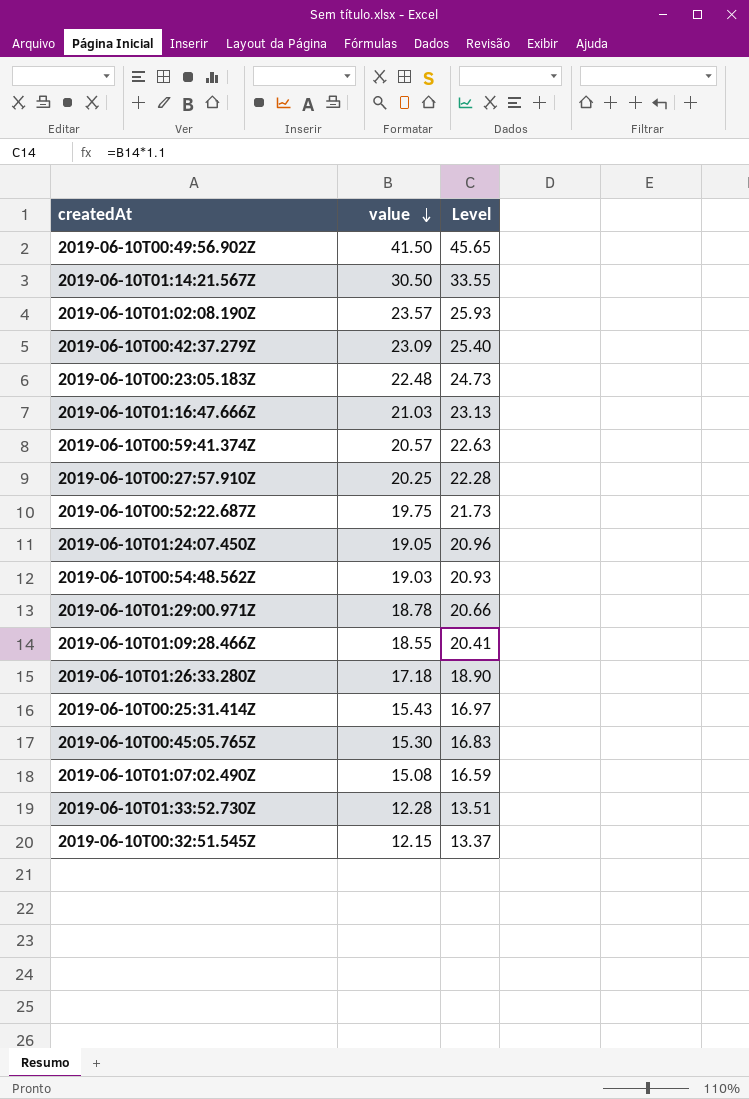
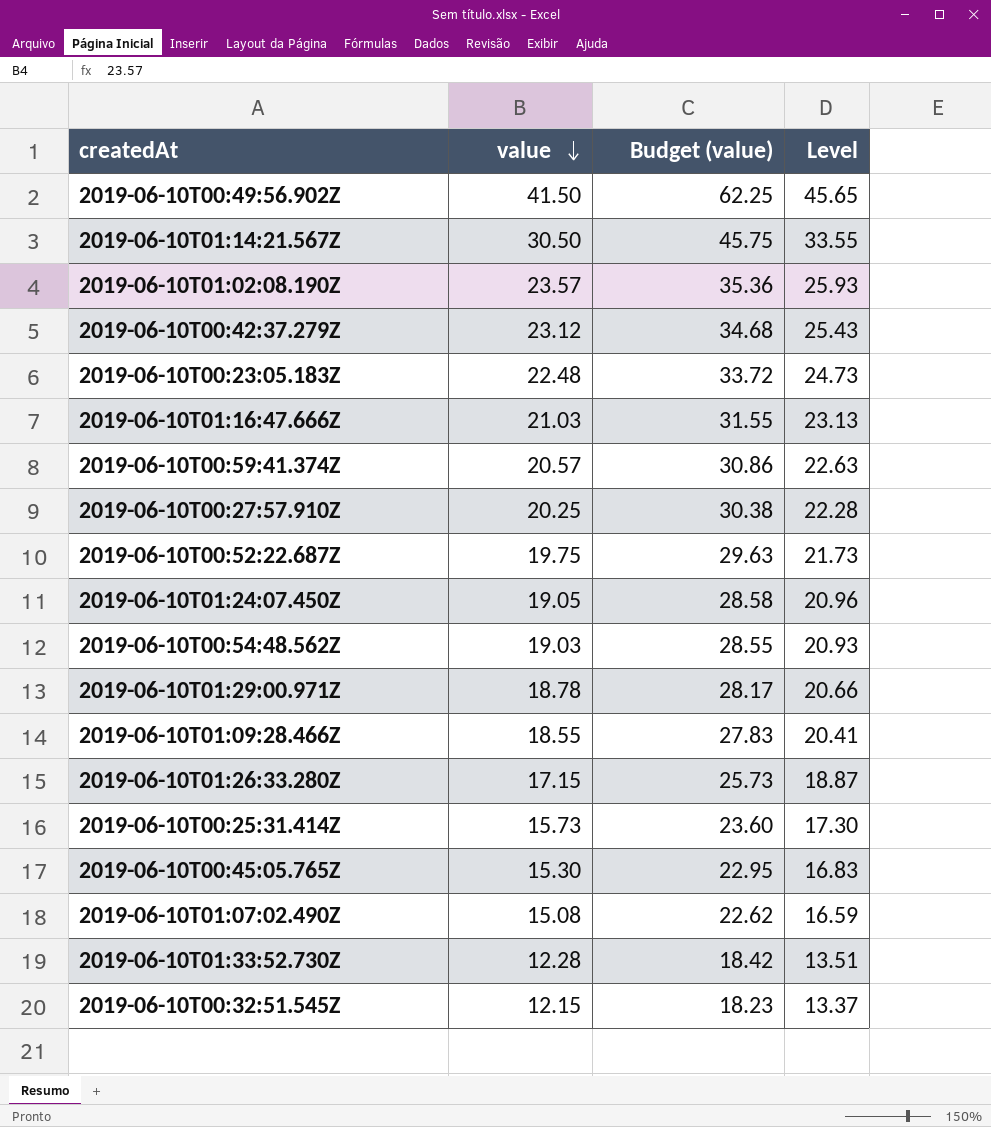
column Budget (value) | formula: none -> [value] * 1.5
2019-06-10T00:42:37.279Z | value: 23.09 -> 23.12
2019-06-10T00:42:37.279Z | Level: 25.40 -> 25.43
2019-06-10T01:26:33.280Z | value: 17.18 -> 17.15
2019-06-10T01:26:33.280Z | Level: 18.90 -> 18.87
2019-06-10T00:25:31.414Z | value: 15.43 -> 15.73
2019-06-10T00:25:31.414Z | Level: 16.97 -> 17.30

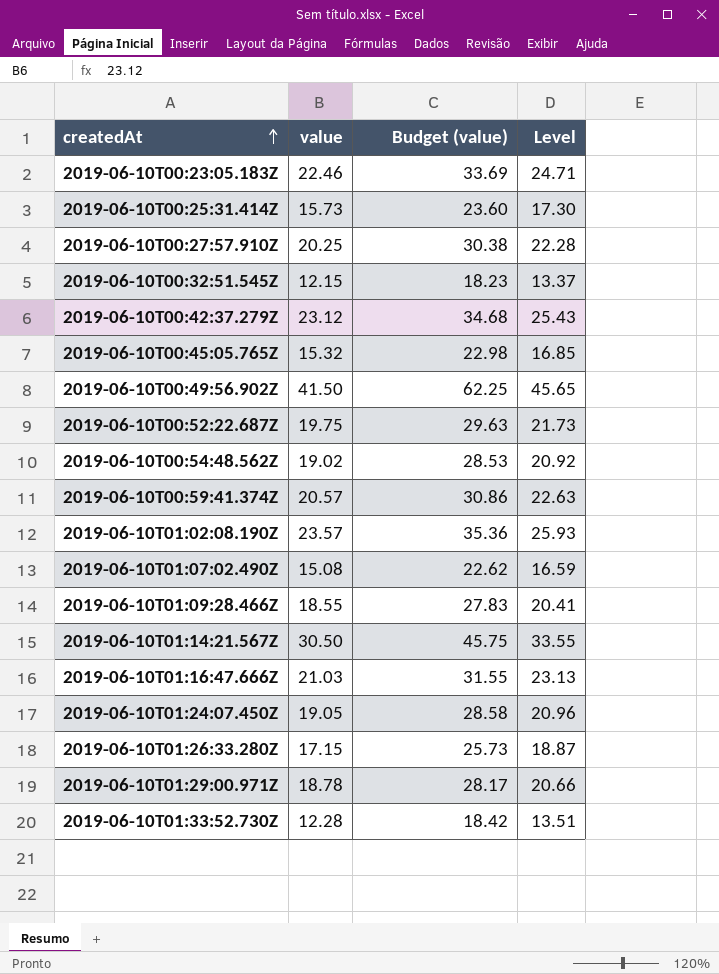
row order: value descending -> createdAt ascending
2019-06-10T00:23:05.183Z | value: 22.48 -> 22.46
2019-06-10T00:23:05.183Z | Budget (value): 33.72 -> 33.69
2019-06-10T00:23:05.183Z | Level: 24.73 -> 24.71
2019-06-10T00:45:05.765Z | value: 15.30 -> 15.32
2019-06-10T00:45:05.765Z | Budget (value): 22.95 -> 22.98
2019-06-10T00:45:05.765Z | Level: 16.83 -> 16.85
2019-06-10T00:54:48.562Z | value: 19.03 -> 19.02
2019-06-10T00:54:48.562Z | Budget (value): 28.55 -> 28.53
2019-06-10T00:54:48.562Z | Level: 20.93 -> 20.92

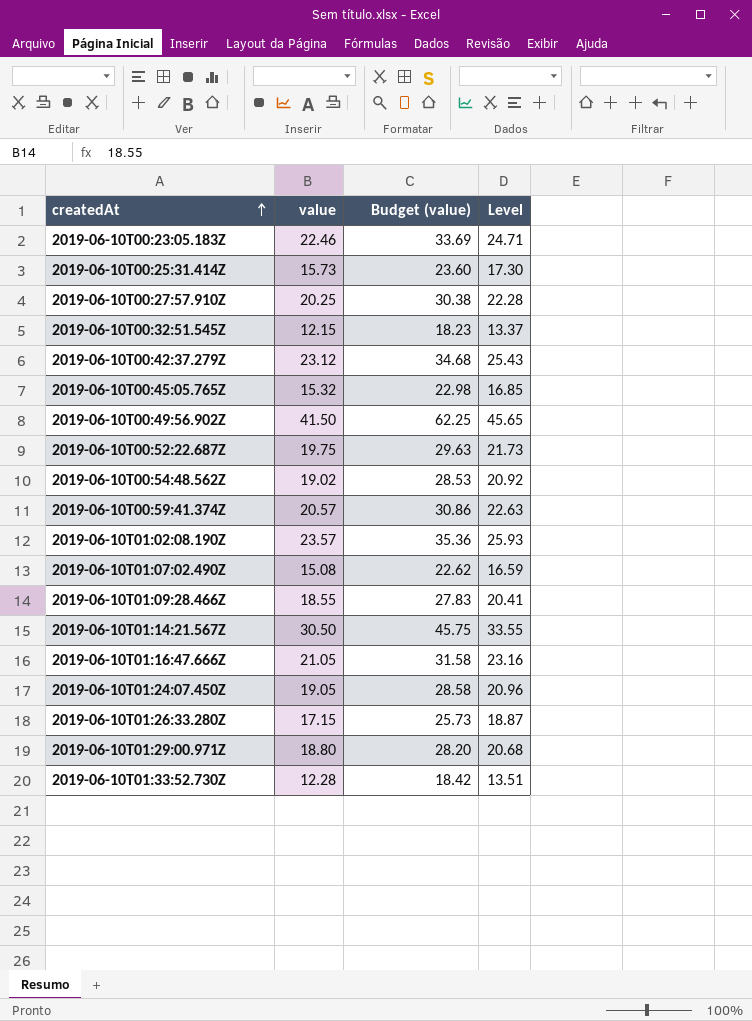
2019-06-10T01:16:47.666Z | value: 21.03 -> 21.05
2019-06-10T01:16:47.666Z | Budget (value): 31.55 -> 31.58
2019-06-10T01:16:47.666Z | Level: 23.13 -> 23.16
2019-06-10T01:29:00.971Z | value: 18.78 -> 18.80
2019-06-10T01:29:00.971Z | Budget (value): 28.17 -> 28.20
2019-06-10T01:29:00.971Z | Level: 20.66 -> 20.68

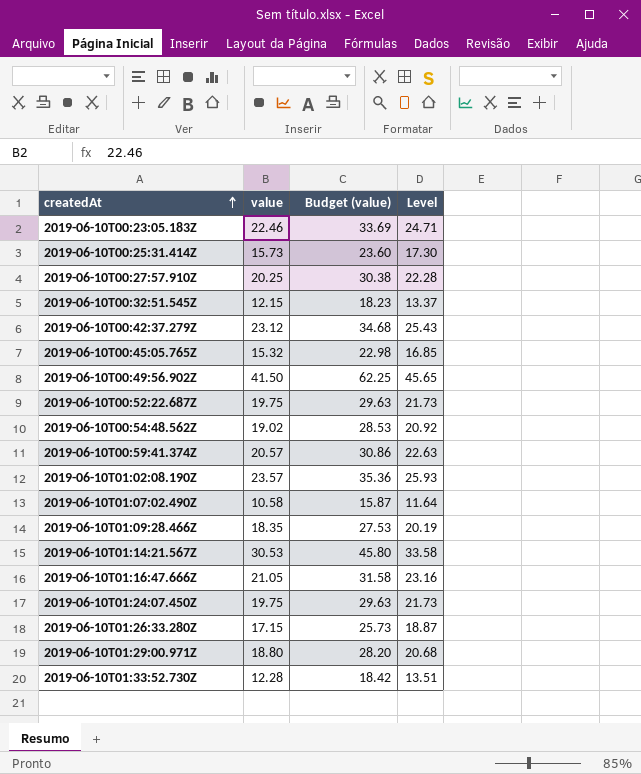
2019-06-10T01:07:02.490Z | value: 15.08 -> 10.58
2019-06-10T01:07:02.490Z | Budget (value): 22.62 -> 15.87
2019-06-10T01:07:02.490Z | Level: 16.59 -> 11.64
2019-06-10T01:09:28.466Z | value: 18.55 -> 18.35
2019-06-10T01:09:28.466Z | Budget (value): 27.83 -> 27.53
2019-06-10T01:09:28.466Z | Level: 20.41 -> 20.19
2019-06-10T01:14:21.567Z | value: 30.50 -> 30.53
2019-06-10T01:14:21.567Z | Budget (value): 45.75 -> 45.80
2019-06-10T01:14:21.567Z | Level: 33.55 -> 33.58
2019-06-10T01:24:07.450Z | value: 19.05 -> 19.75
2019-06-10T01:24:07.450Z | Budget (value): 28.58 -> 29.63
2019-06-10T01:24:07.450Z | Level: 20.96 -> 21.73

